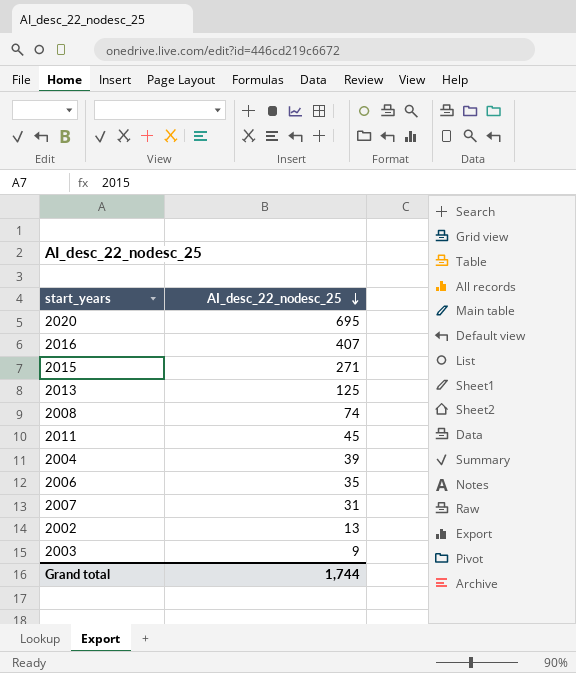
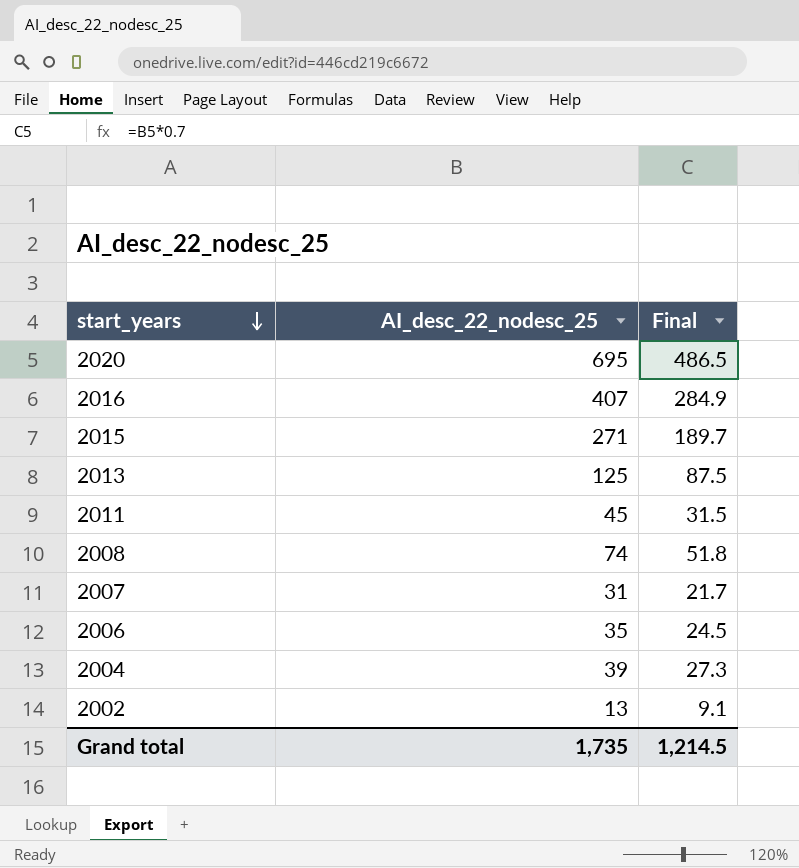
row order: AI_desc_22_nodesc_25 descending -> start_years descending
column Final | formula: none -> [AI_desc_22_nodesc_25] * 0.7
row 2003: 9 -> none
Grand total | AI_desc_22_nodesc_25: 1,744 -> 1,735

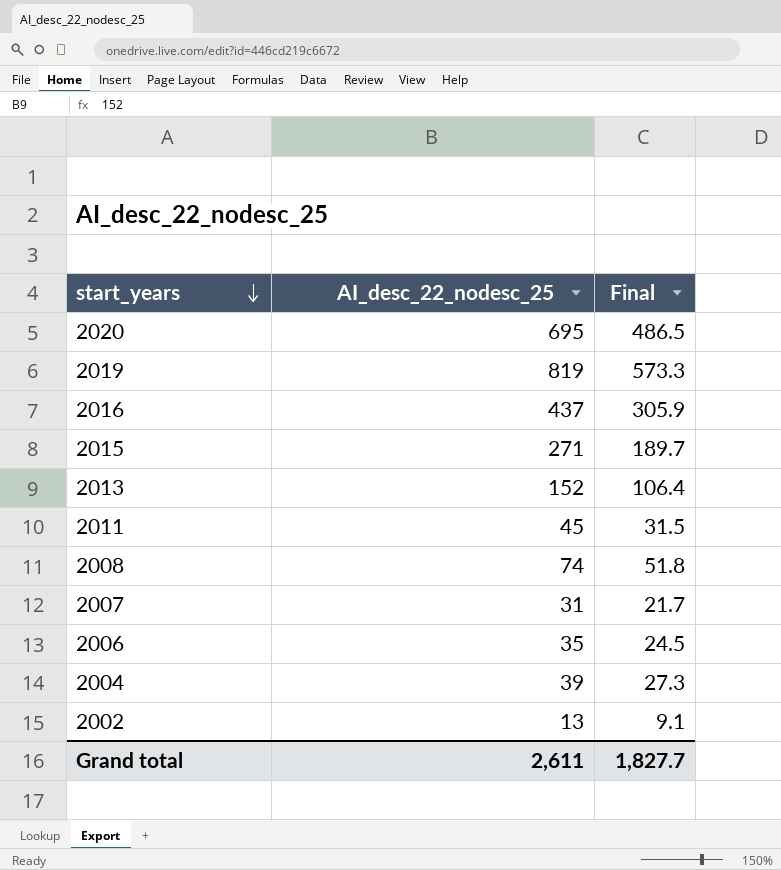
row 2019: none -> 819 | 573.3
2016 | AI_desc_22_nodesc_25: 407 -> 437
2016 | Final: 284.9 -> 305.9
2013 | AI_desc_22_nodesc_25: 125 -> 152
2013 | Final: 87.5 -> 106.4
Grand total | AI_desc_22_nodesc_25: 1,735 -> 2,611
Grand total | Final: 1,214.5 -> 1,827.7

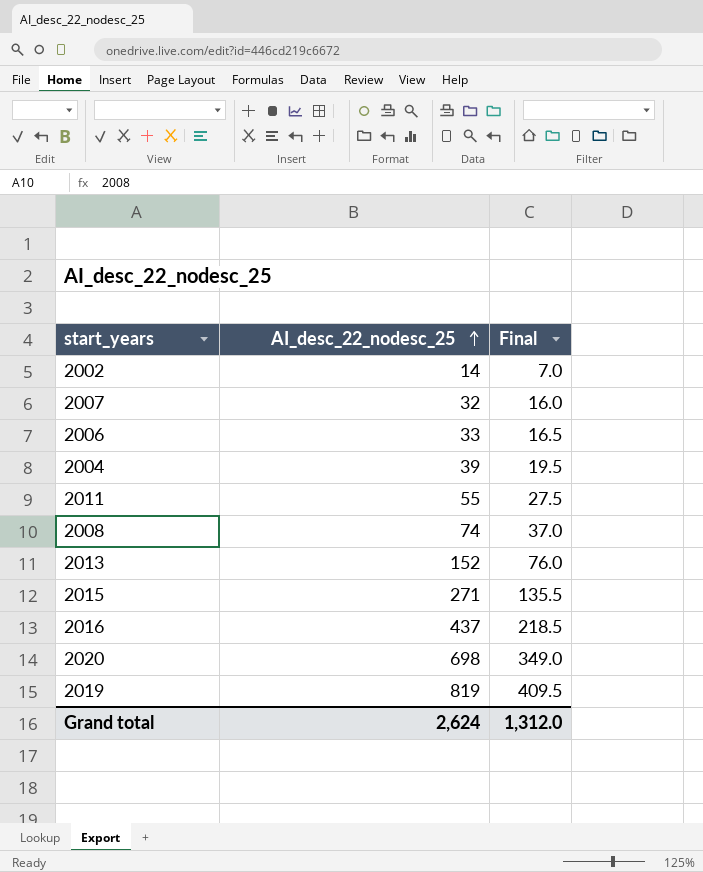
row order: start_years descending -> AI_desc_22_nodesc_25 ascending
column Final | formula: [AI_desc_22_nodesc_25] * 0.7 -> [AI_desc_22_nodesc_25] * 0.5
2002 | AI_desc_22_nodesc_25: 13 -> 14
2007 | AI_desc_22_nodesc_25: 31 -> 32
2006 | AI_desc_22_nodesc_25: 35 -> 33
2011 | AI_desc_22_nodesc_25: 45 -> 55
2020 | AI_desc_22_nodesc_25: 695 -> 698
Grand total | AI_desc_22_nodesc_25: 2,611 -> 2,624
Grand total | Final: 1,827.7 -> 1,312.0

